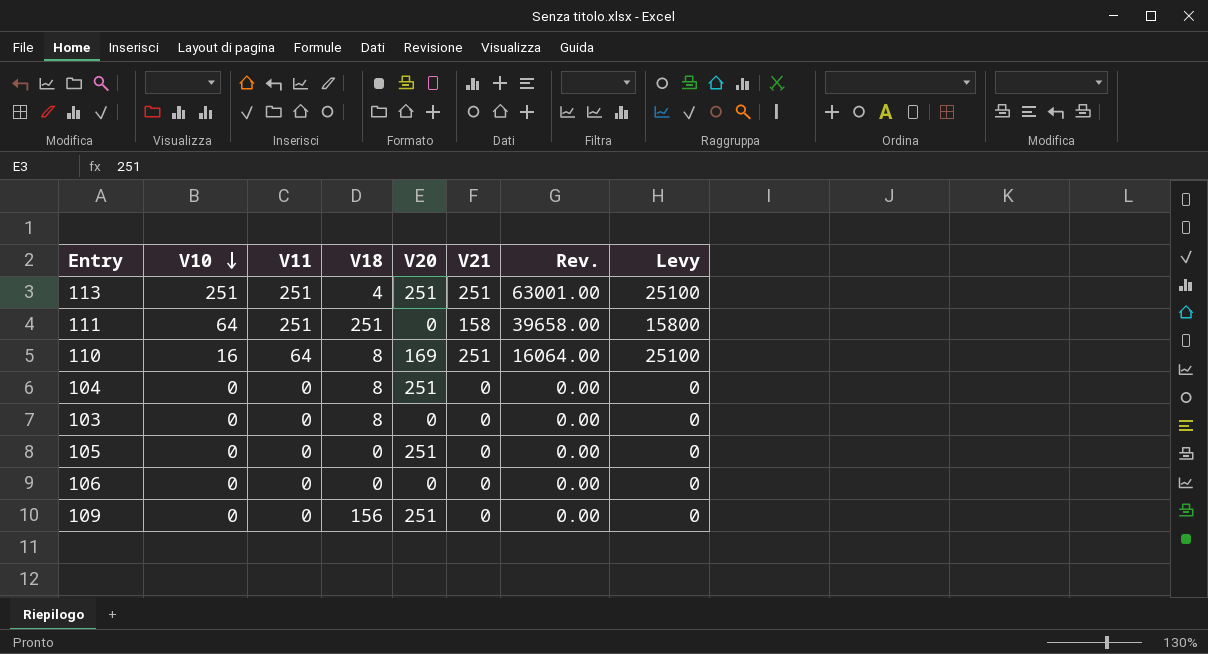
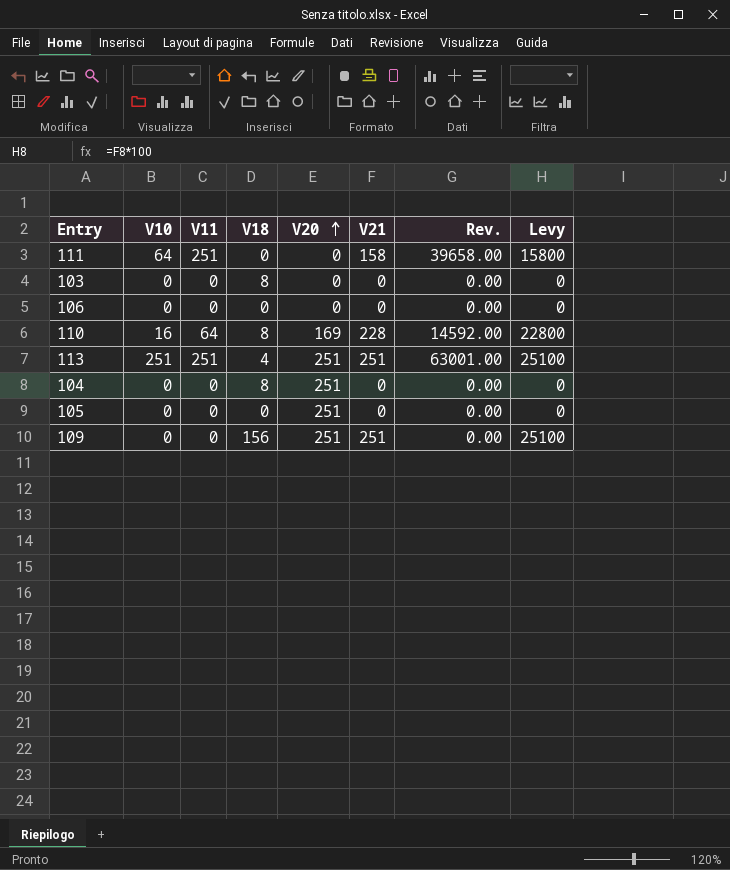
row order: V10 descending -> V20 ascending
111 | V18: 251 -> 0
110 | V21: 251 -> 228
110 | Rev.: 16064.00 -> 14592.00
110 | Levy: 25100 -> 22800
109 | V21: 0 -> 251
109 | Levy: 0 -> 25100

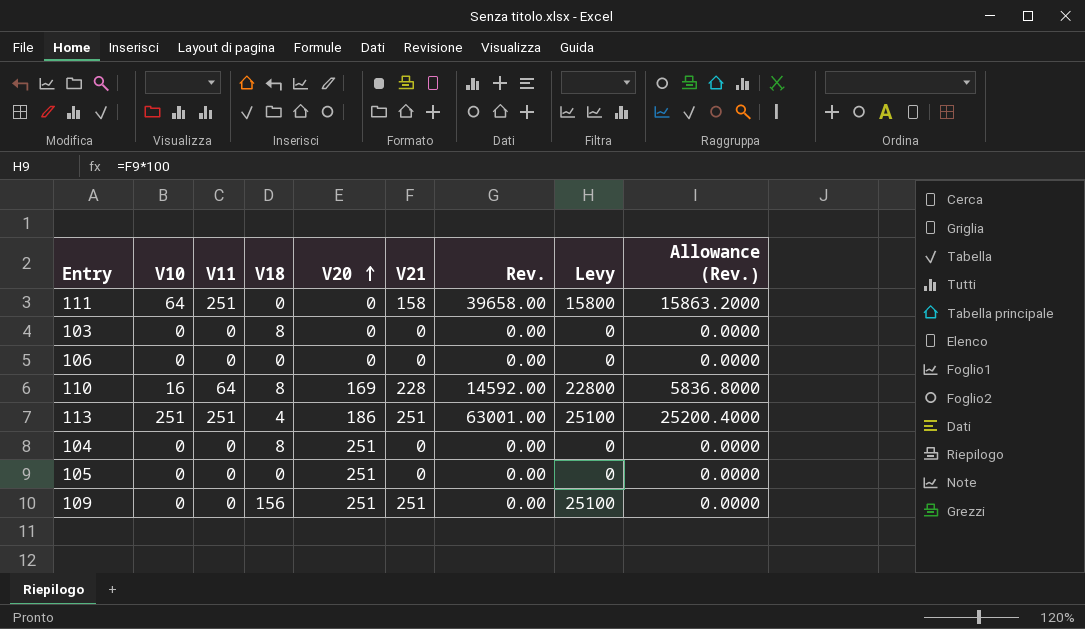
column Allowance (Rev.) | formula: none -> [Rev.] * 0.4
113 | V20: 251 -> 186

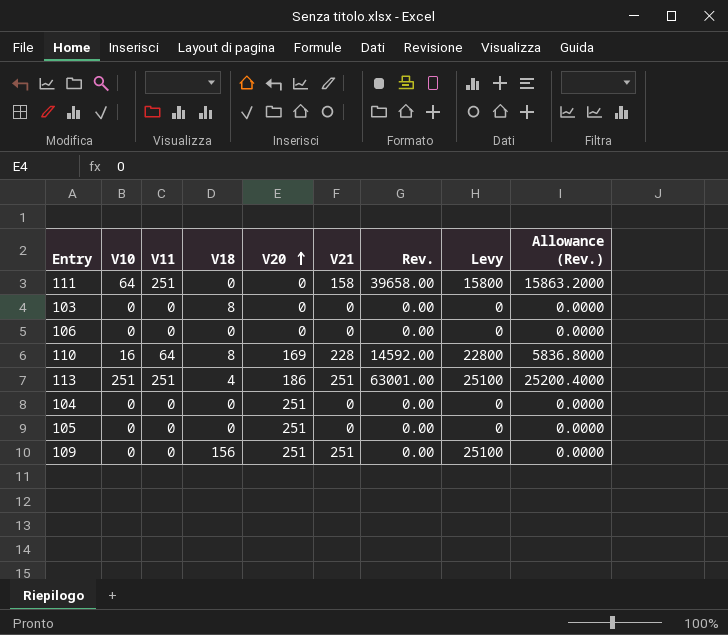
104 | V18: 8 -> 0

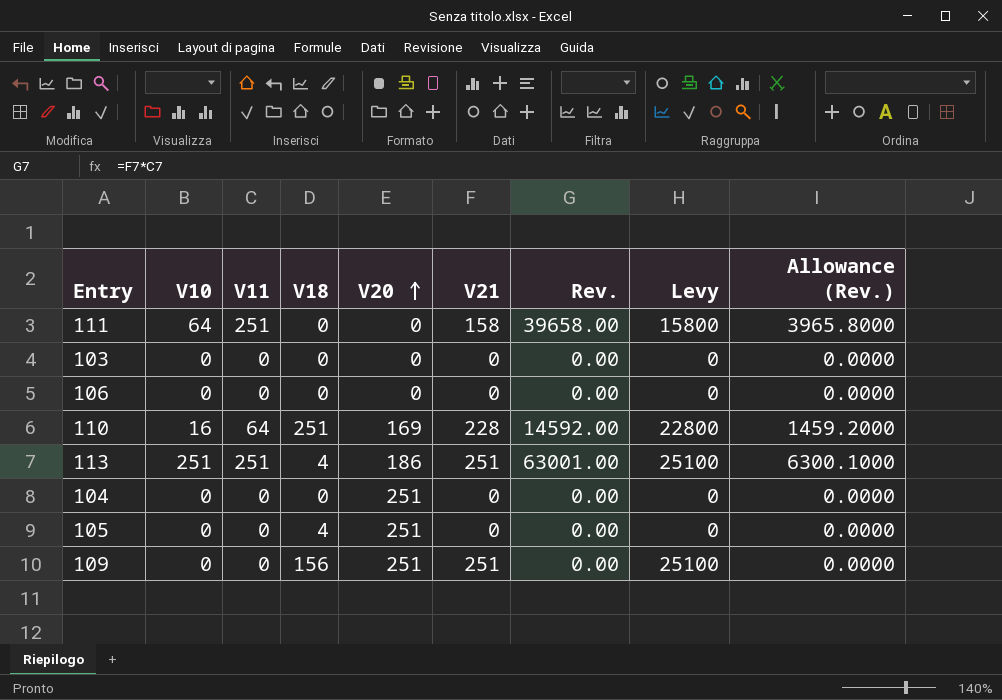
column Allowance (Rev.) | formula: [Rev.] * 0.4 -> [Rev.] * 0.1
103 | V18: 8 -> 0
110 | V18: 8 -> 251
105 | V18: 0 -> 4

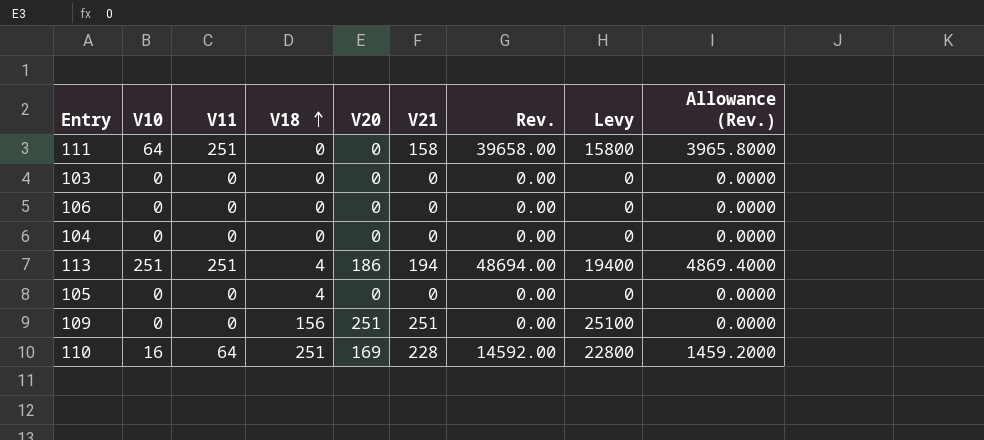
row order: V20 ascending -> V18 ascending
104 | V20: 251 -> 0
113 | V21: 251 -> 194
113 | Rev.: 63001.00 -> 48694.00
113 | Levy: 25100 -> 19400
113 | Allowance (Rev.): 6300.1000 -> 4869.4000
105 | V20: 251 -> 0

